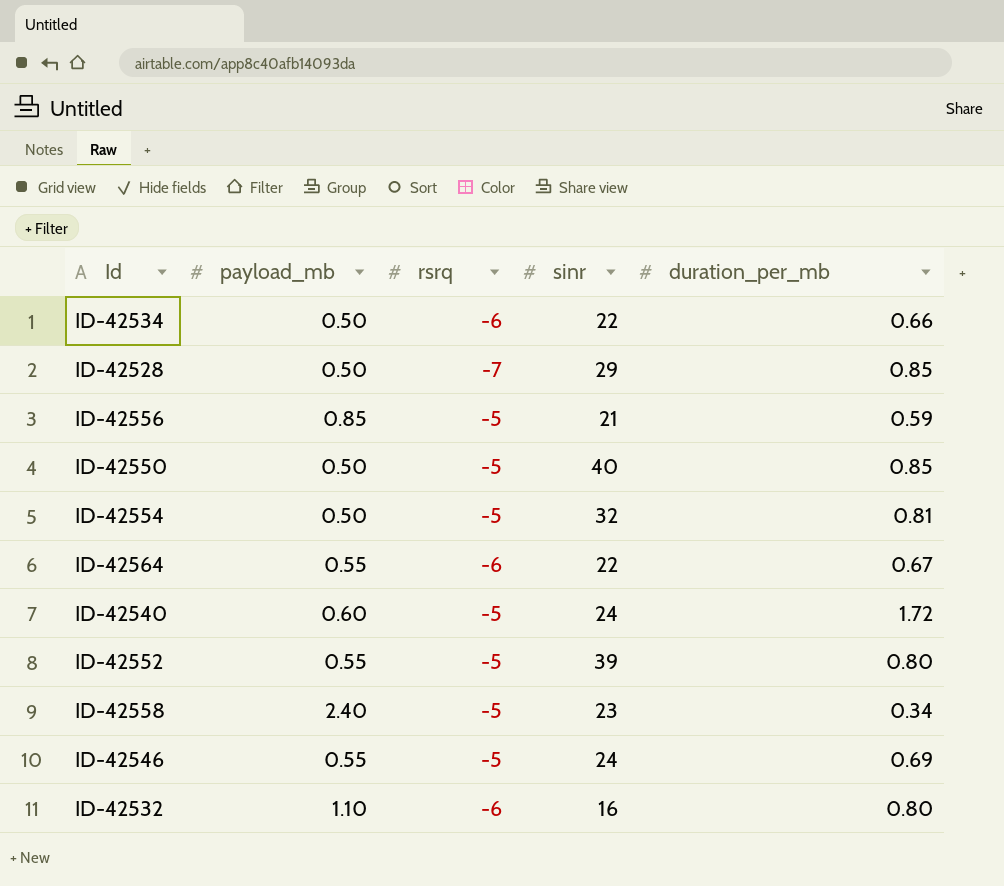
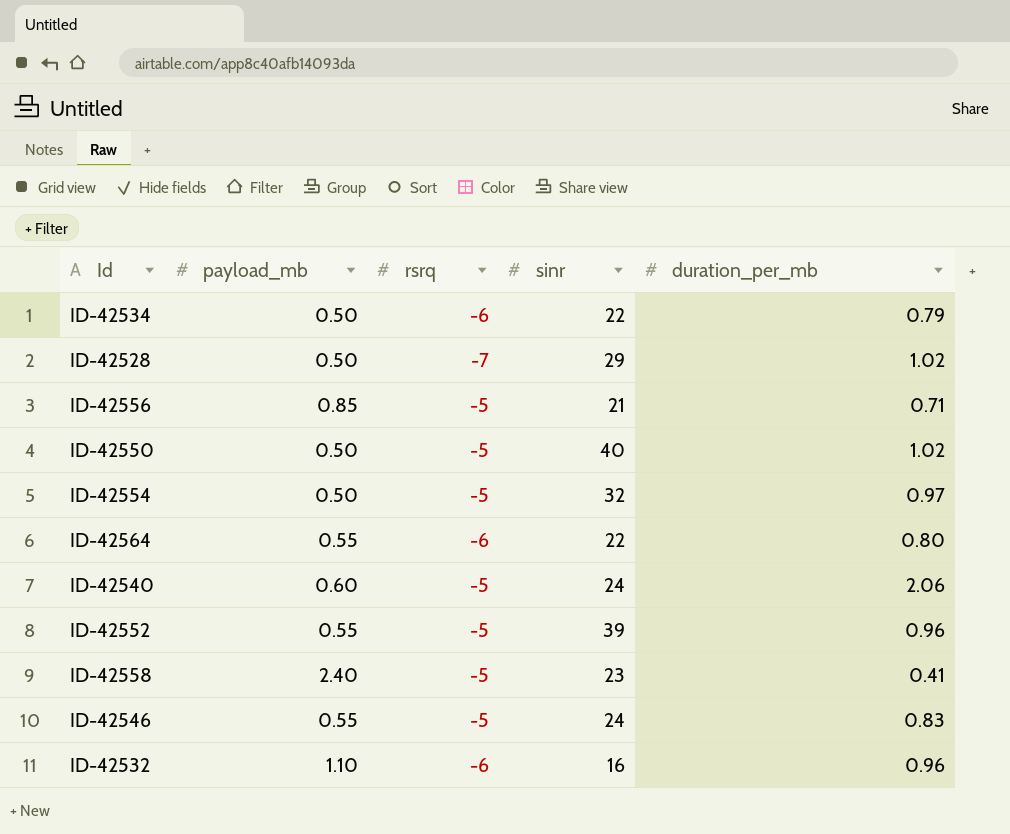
ID-42534 | duration_per_mb: 0.66 -> 0.79
ID-42528 | duration_per_mb: 0.85 -> 1.02
ID-42556 | duration_per_mb: 0.59 -> 0.71
ID-42550 | duration_per_mb: 0.85 -> 1.02
ID-42554 | duration_per_mb: 0.81 -> 0.97
ID-42564 | duration_per_mb: 0.67 -> 0.80
ID-42540 | duration_per_mb: 1.72 -> 2.06
ID-42552 | duration_per_mb: 0.80 -> 0.96
ID-42558 | duration_per_mb: 0.34 -> 0.41
ID-42546 | duration_per_mb: 0.69 -> 0.83
ID-42532 | duration_per_mb: 0.80 -> 0.96

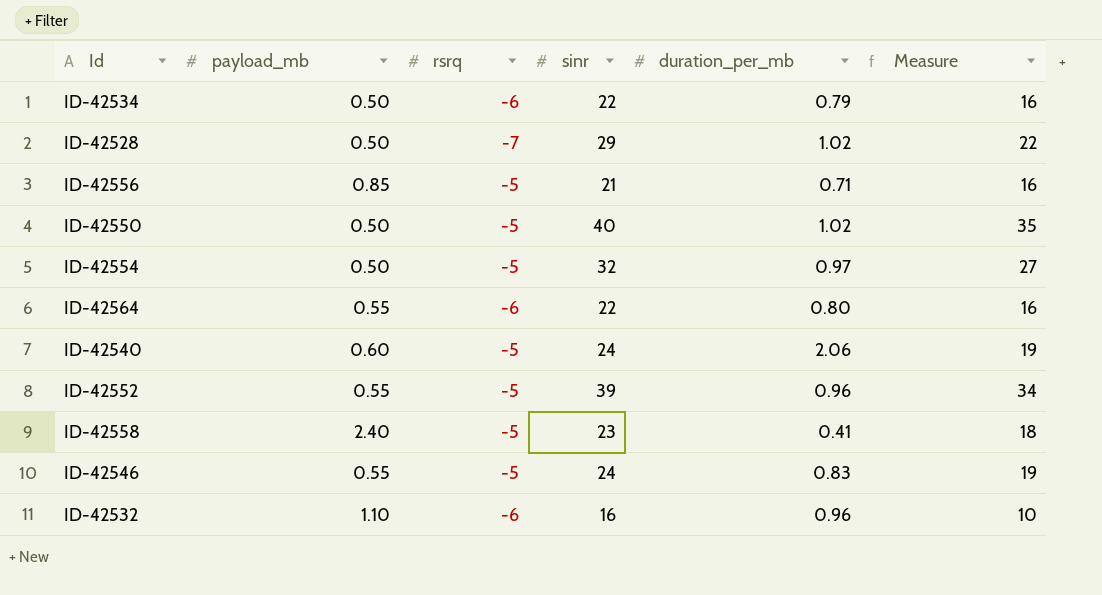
column Measure | formula: none -> [rsrq] + [sinr]

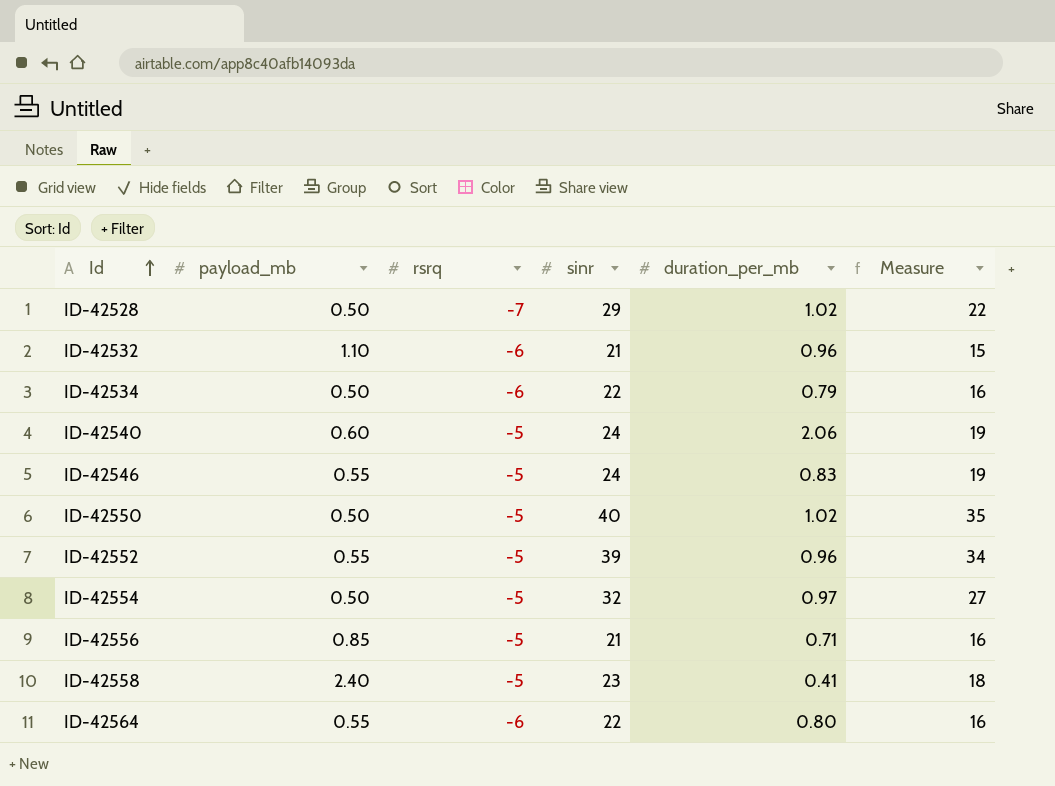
row order: none -> Id ascending
ID-42532 | sinr: 16 -> 21
ID-42532 | Measure: 10 -> 15

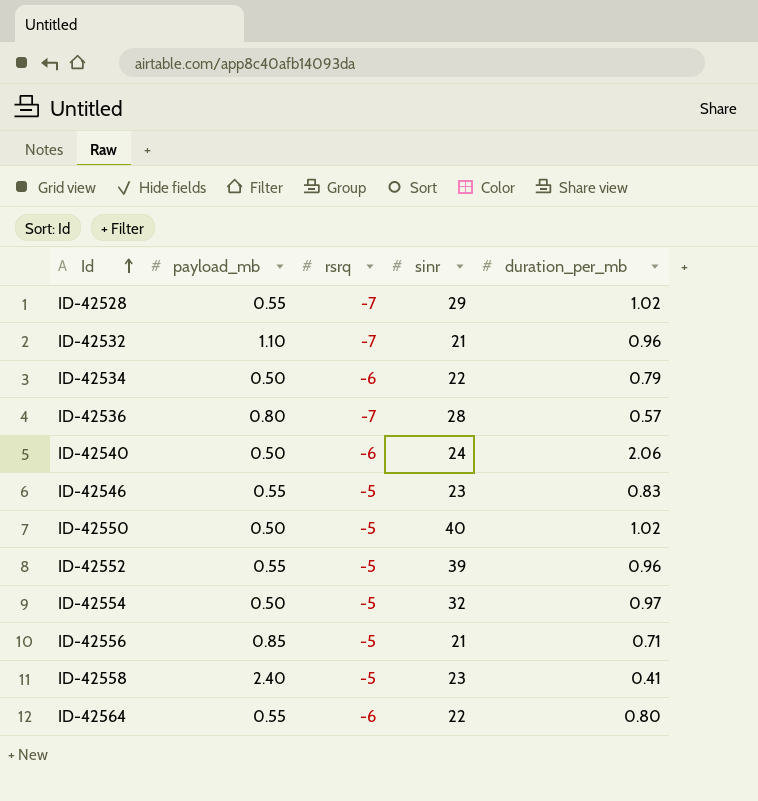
column Measure | formula: [rsrq] + [sinr] -> none
ID-42528 | payload_mb: 0.50 -> 0.55
ID-42532 | rsrq: -6 -> -7
row ID-42536: none -> 0.80 | -7 | 28 | 0.57
ID-42540 | payload_mb: 0.60 -> 0.50
ID-42540 | rsrq: -5 -> -6
ID-42546 | sinr: 24 -> 23

